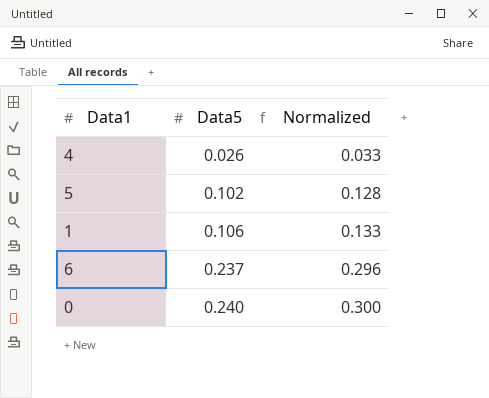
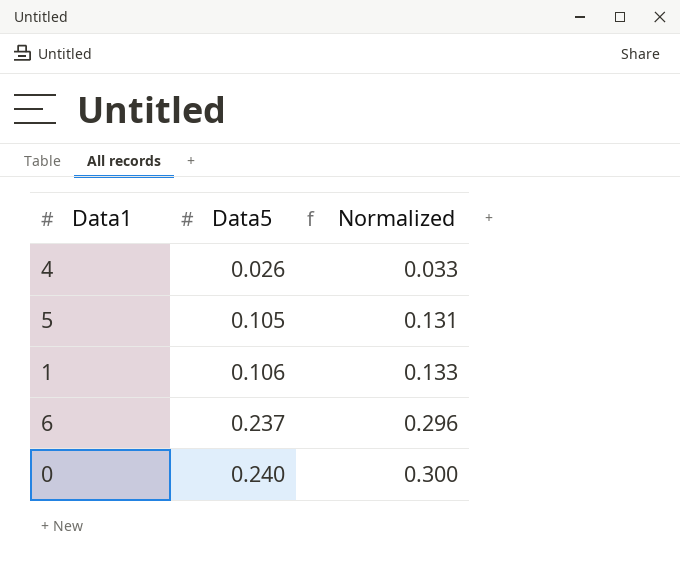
5 | Data5: 0.102 -> 0.105
5 | Normalized: 0.128 -> 0.131

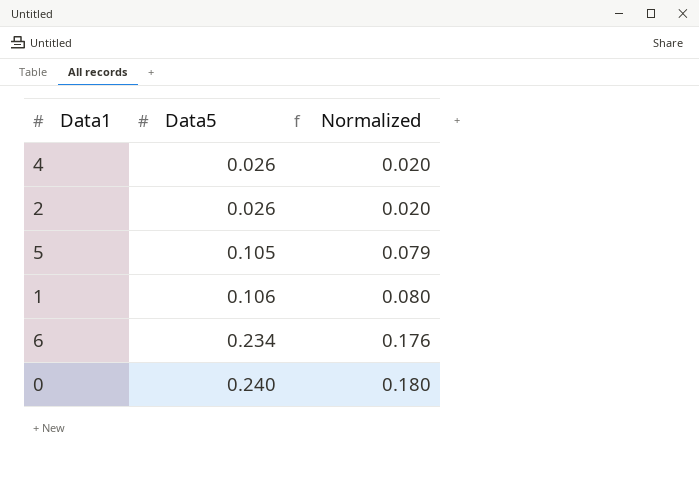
column Normalized | formula: [Data5] * 1.25 -> [Data5] * 0.75
row 2: none -> 0.026 | 0.020
6 | Data5: 0.237 -> 0.234

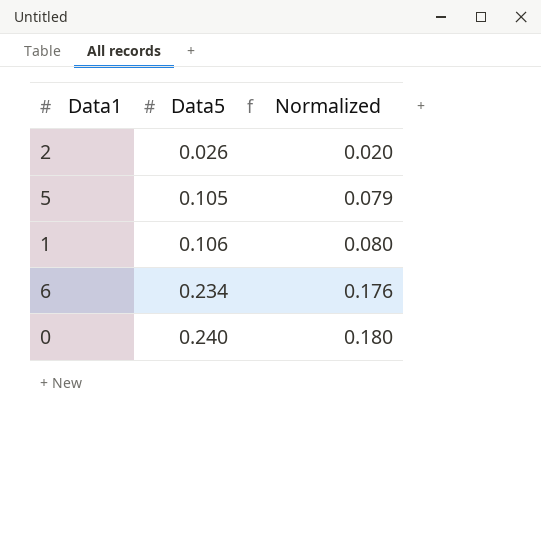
row 4: 0.026 | 0.020 -> none

